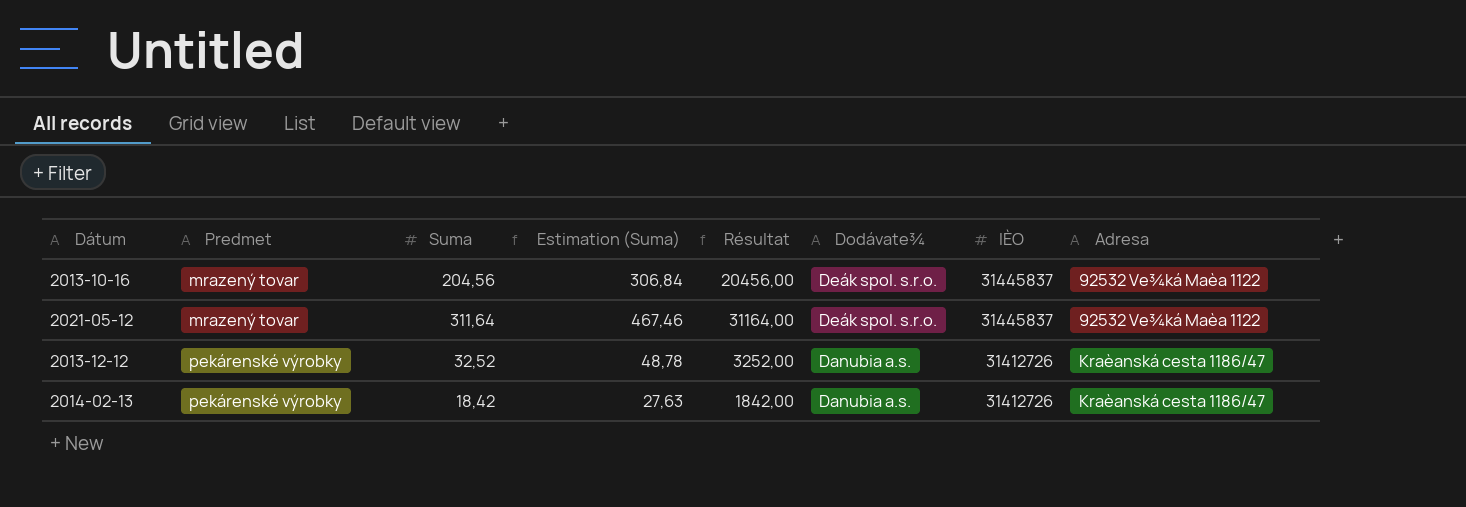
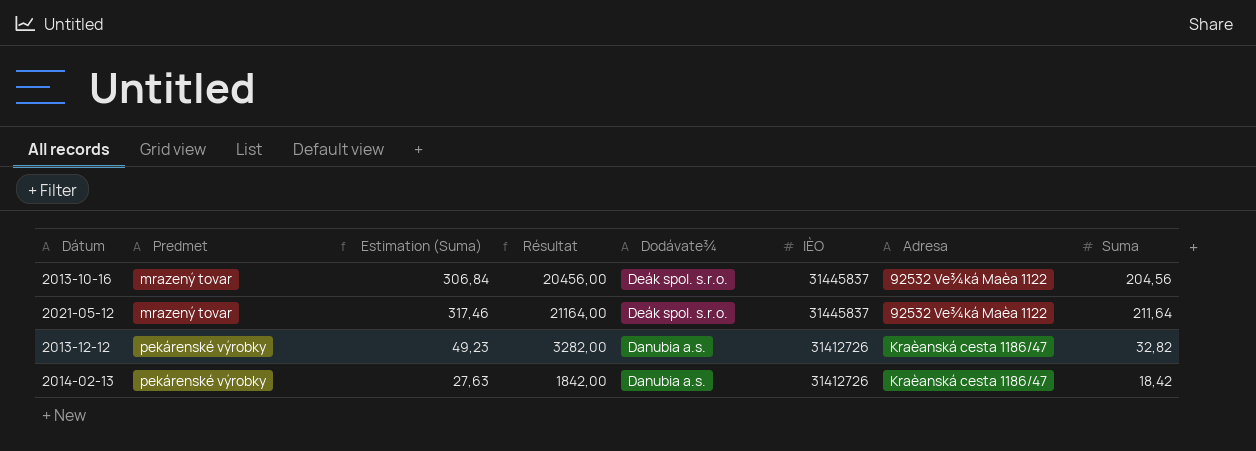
column Suma | position: 3 -> 8
2021-05-12 | Estimation (Suma): 467,46 -> 317,46
2021-05-12 | Résultat: 31164,00 -> 21164,00
2021-05-12 | Suma: 311,64 -> 211,64
2013-12-12 | Estimation (Suma): 48,78 -> 49,23
2013-12-12 | Résultat: 3252,00 -> 3282,00
2013-12-12 | Suma: 32,52 -> 32,82

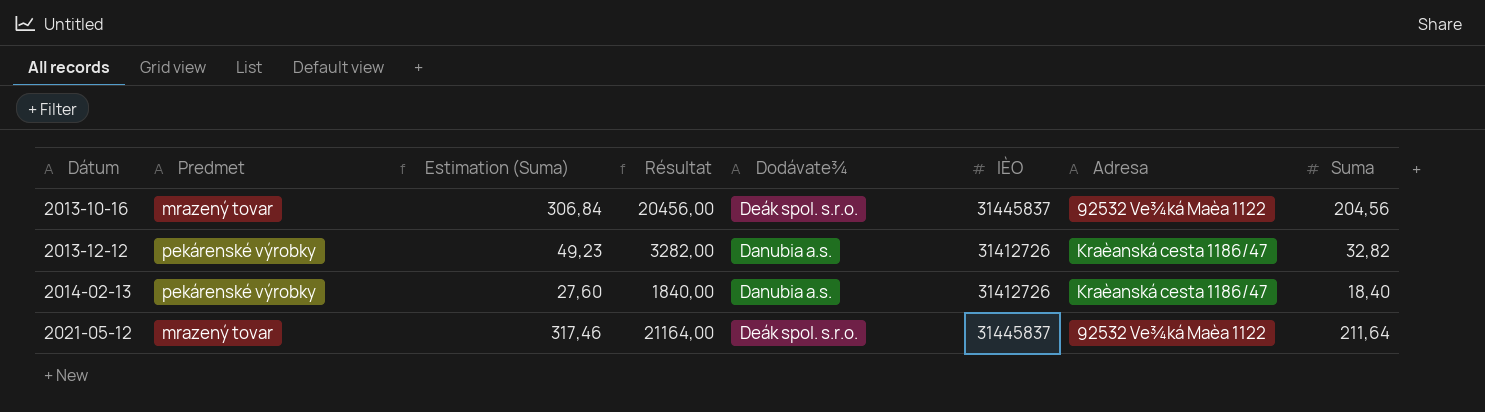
row order: Predmet ascending -> Dátum ascending
2014-02-13 | Estimation (Suma): 27,63 -> 27,60
2014-02-13 | Résultat: 1842,00 -> 1840,00
2014-02-13 | Suma: 18,42 -> 18,40

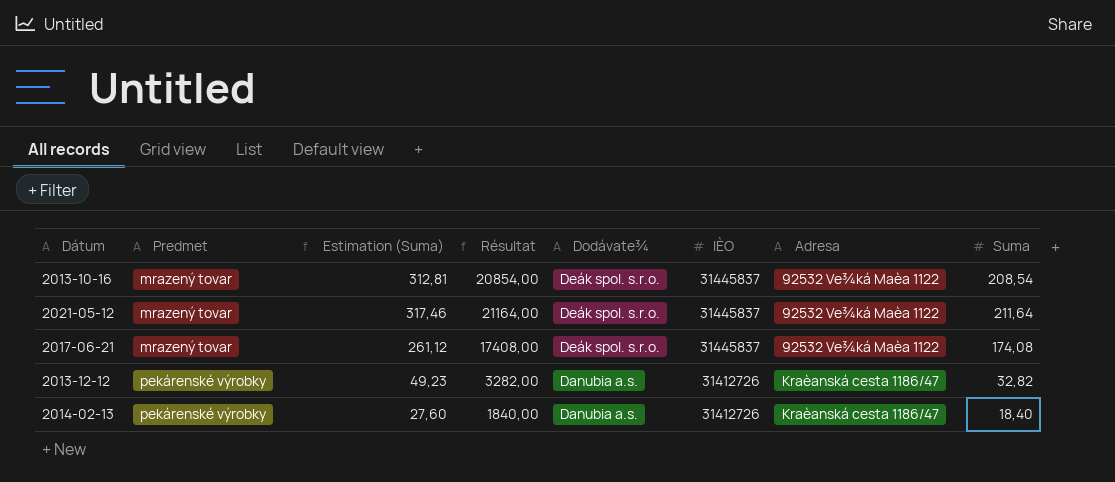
row order: Dátum ascending -> Predmet ascending
2013-10-16 | Estimation (Suma): 306,84 -> 312,81
2013-10-16 | Résultat: 20456,00 -> 20854,00
2013-10-16 | Suma: 204,56 -> 208,54
row 2017-06-21: none -> mrazený tovar | 261,12 | 17408,00 | Deák spol. s.r.o. | 31445837 | 92532 Ve¾ká Maèa 1122 | 174,08

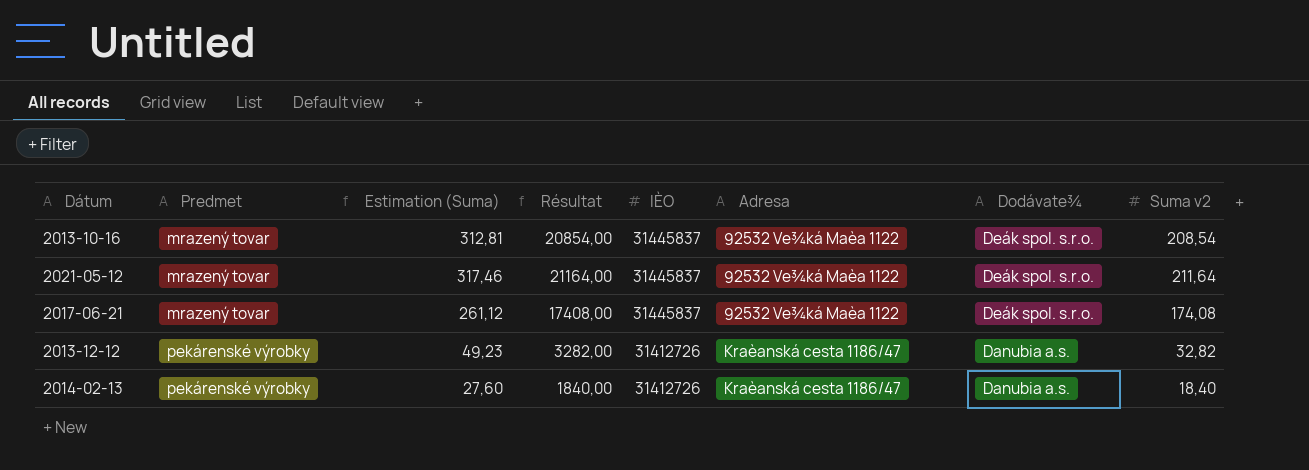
column Dodávate¾ | position: 5 -> 7
column name: Suma -> Suma v2

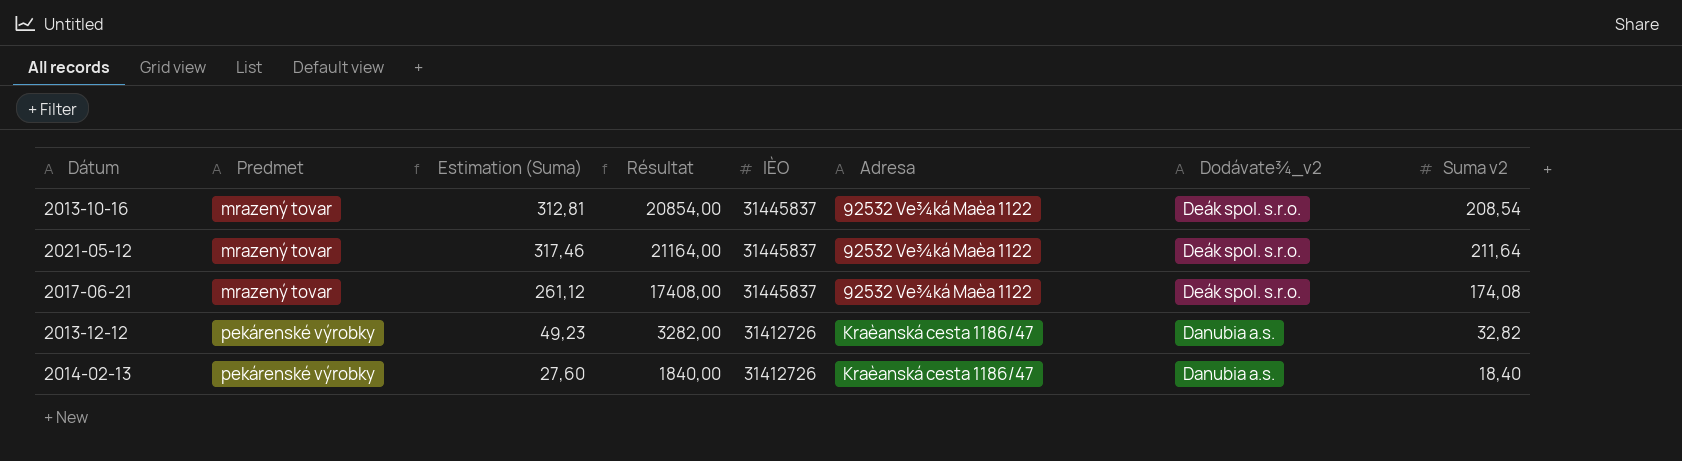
column name: Dodávate¾ -> Dodávate¾_v2

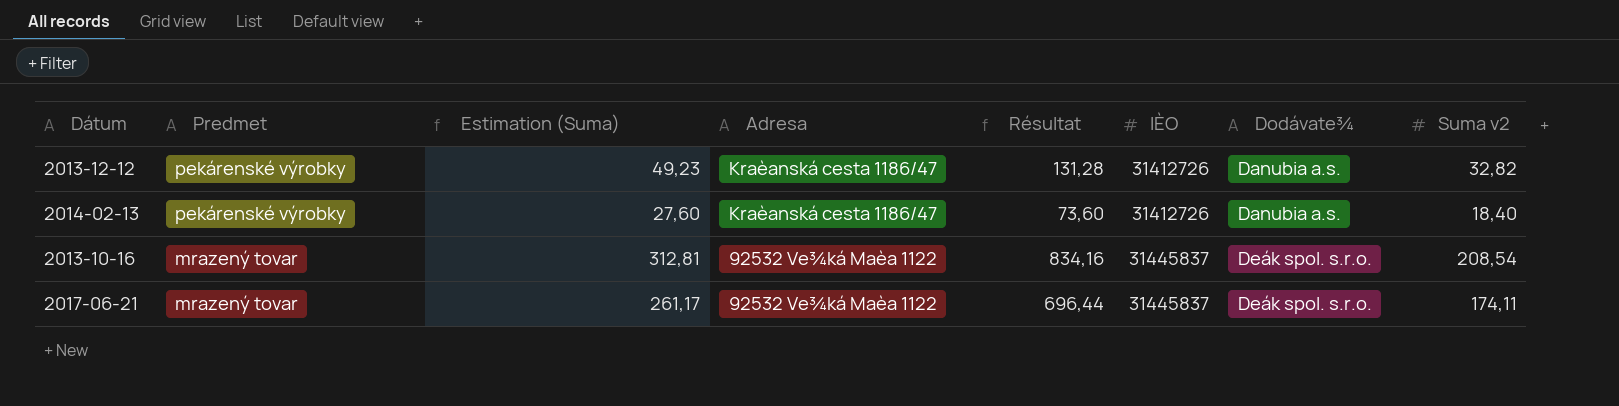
row order: Predmet ascending -> Predmet descending
column Adresa | position: 6 -> 4
column Résultat | formula: [Suma v2] * 100 -> [Suma v2] * 4
column name: Dodávate¾_v2 -> Dodávate¾
row 2021-05-12: mrazený tovar | 317,46 | 21164,00 | 31445837 | 92532 Ve¾ká Maèa 1122 | Deák spol. s.r.o. | 211,64 -> none
2017-06-21 | Estimation (Suma): 261,12 -> 261,17
2017-06-21 | Suma v2: 174,08 -> 174,11

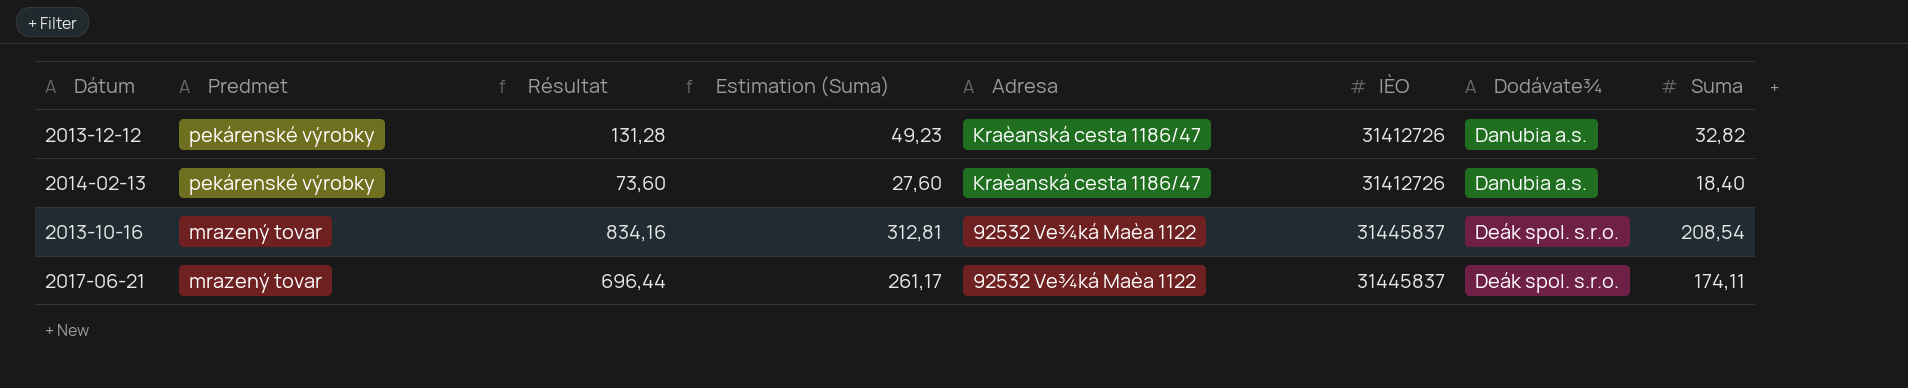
column Résultat | position: 5 -> 3
column name: Suma v2 -> Suma

